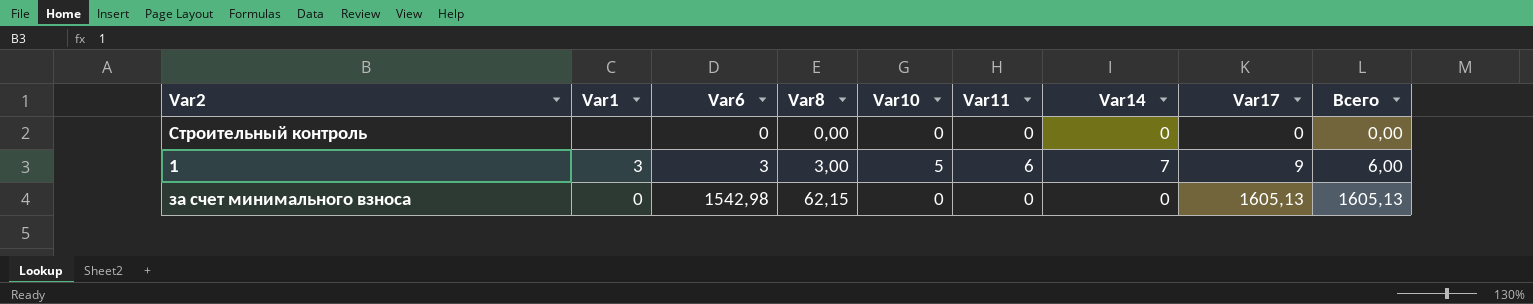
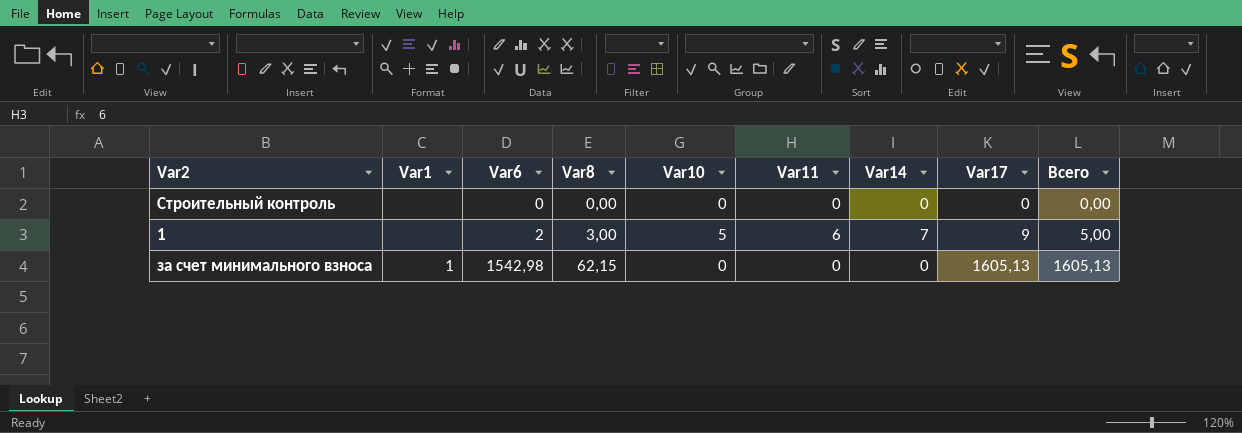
1 | Var1: 3 -> none
1 | Var6: 3 -> 2
1 | Всего: 6,00 -> 5,00
за счет минимального взноса | Var1: 0 -> 1

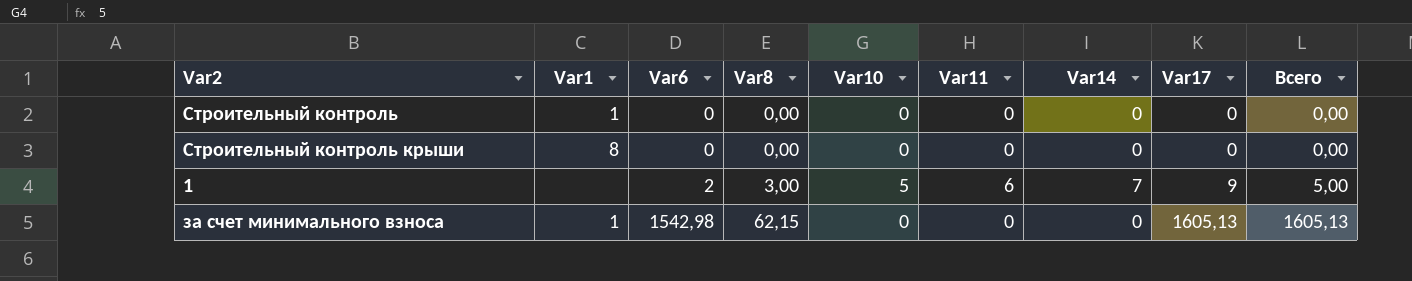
Строительный контроль | Var1: none -> 1
row Строительный контроль крыши: none -> 8 | 0 | 0,00 | 0 | 0 | 0 | 0 | 0,00

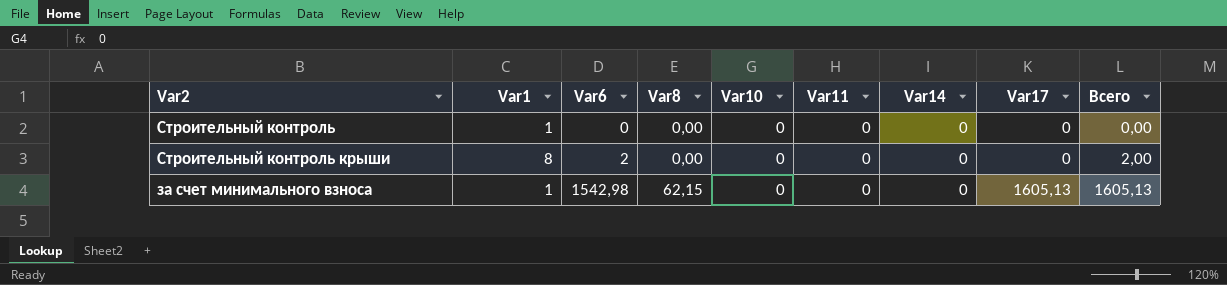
row 1: none | 2 | 3,00 | 5 | 6 | 7 | 9 | 5,00 -> none
Строительный контроль крыши | Var6: 0 -> 2
Строительный контроль крыши | Всего: 0,00 -> 2,00

